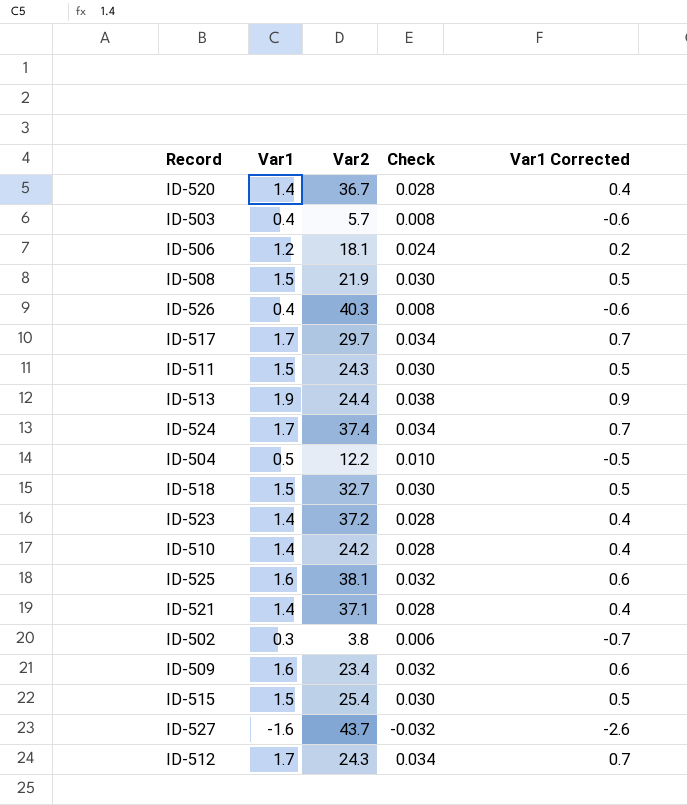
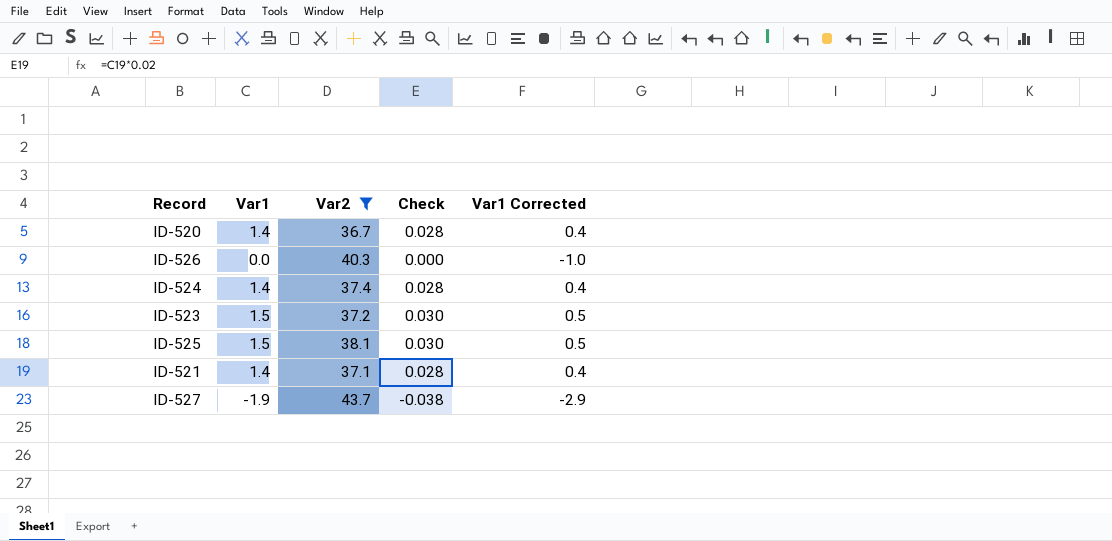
filter: none -> Var2 >= 36.7
ID-526 | Var1: 0.4 -> 0.0
ID-526 | Check: 0.008 -> 0.000
ID-526 | Var1 Corrected: -0.6 -> -1.0
ID-524 | Var1: 1.7 -> 1.4
ID-524 | Check: 0.034 -> 0.028
ID-524 | Var1 Corrected: 0.7 -> 0.4
ID-523 | Var1: 1.4 -> 1.5
ID-523 | Check: 0.028 -> 0.030
ID-523 | Var1 Corrected: 0.4 -> 0.5
ID-525 | Var1: 1.6 -> 1.5
ID-525 | Check: 0.032 -> 0.030
ID-525 | Var1 Corrected: 0.6 -> 0.5
ID-527 | Var1: -1.6 -> -1.9
ID-527 | Check: -0.032 -> -0.038
ID-527 | Var1 Corrected: -2.6 -> -2.9

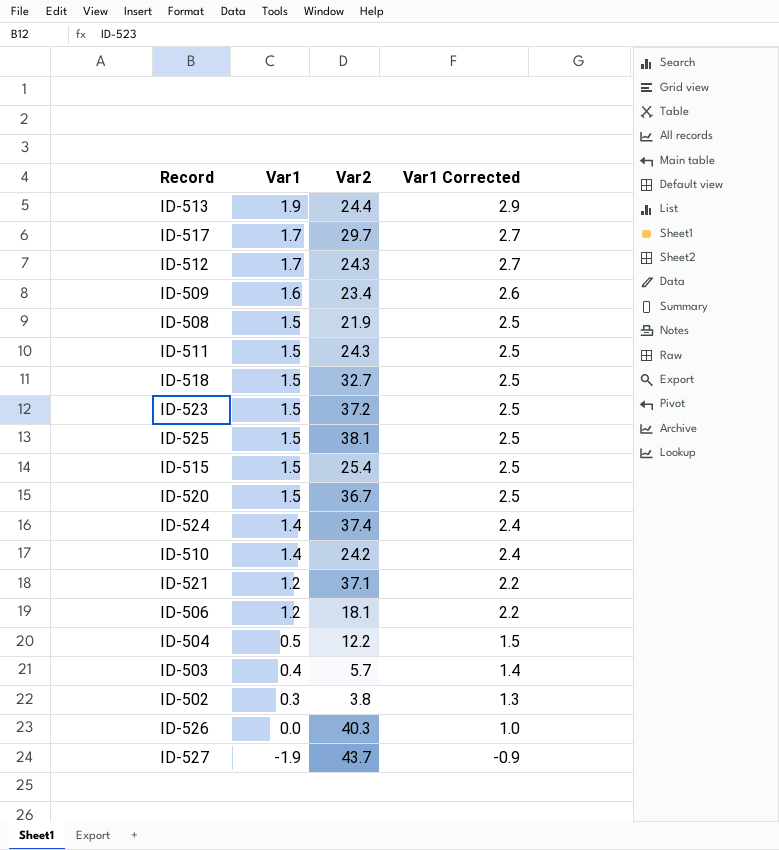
filter: Var2 >= 36.7 -> none
row order: none -> Var1 descending
column Check | formula: [Var1] * 0.02 -> none
column Var1 Corrected | formula: [Var1] - 1 -> [Var1] + 1
ID-520 | Var1: 1.4 -> 1.5
ID-521 | Var1: 1.4 -> 1.2

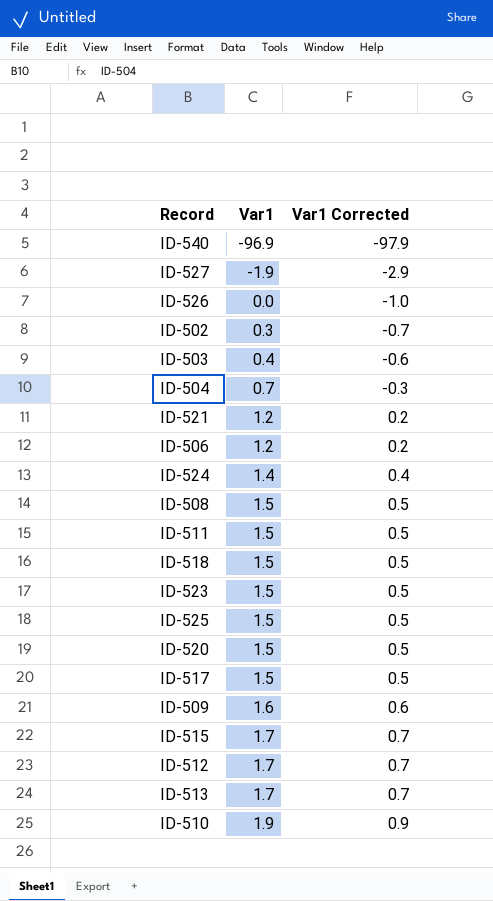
row order: Var1 descending -> Var1 ascending
column Var2 | position: 3 -> none
column Var1 Corrected | formula: [Var1] + 1 -> [Var1] - 1
row ID-540: none -> -96.9 | -97.9
ID-504 | Var1: 0.5 -> 0.7
ID-517 | Var1: 1.7 -> 1.5
ID-515 | Var1: 1.5 -> 1.7
ID-513 | Var1: 1.9 -> 1.7
ID-510 | Var1: 1.4 -> 1.9

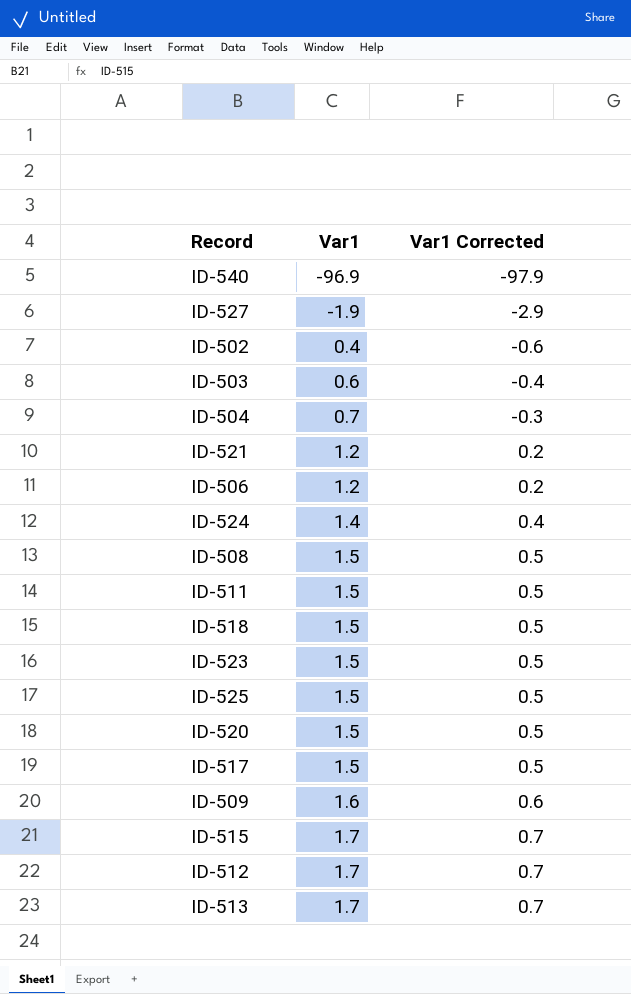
row ID-526: 0.0 | -1.0 -> none
row ID-510: 1.9 | 0.9 -> none
ID-502 | Var1: 0.3 -> 0.4
ID-502 | Var1 Corrected: -0.7 -> -0.6
ID-503 | Var1: 0.4 -> 0.6
ID-503 | Var1 Corrected: -0.6 -> -0.4

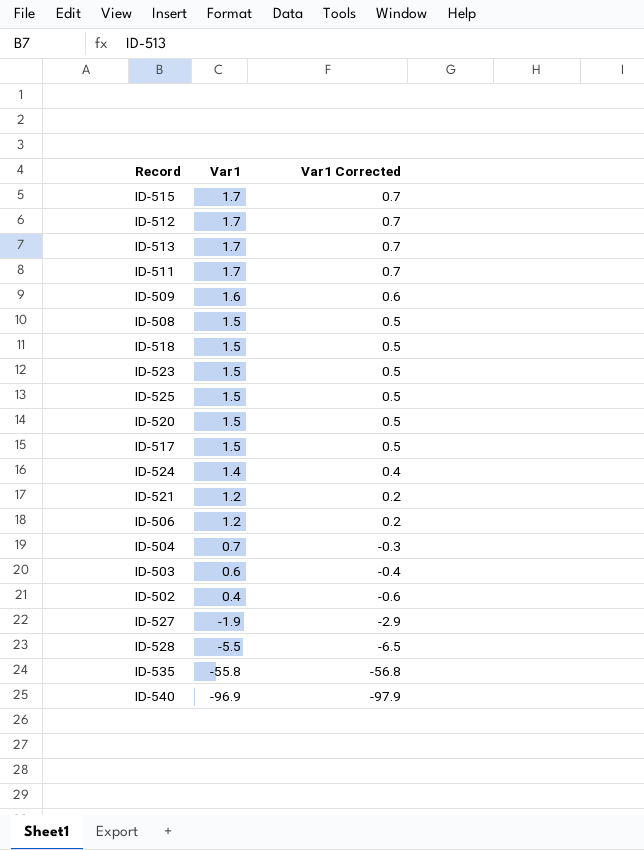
row order: Var1 ascending -> Var1 descending
ID-511 | Var1: 1.5 -> 1.7
ID-511 | Var1 Corrected: 0.5 -> 0.7
row ID-528: none -> -5.5 | -6.5
row ID-535: none -> -55.8 | -56.8

